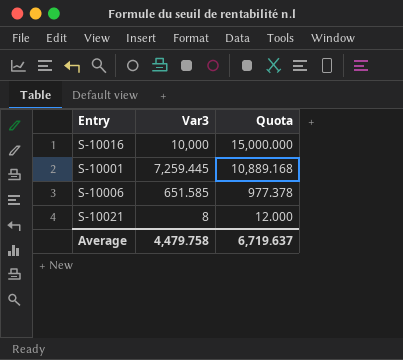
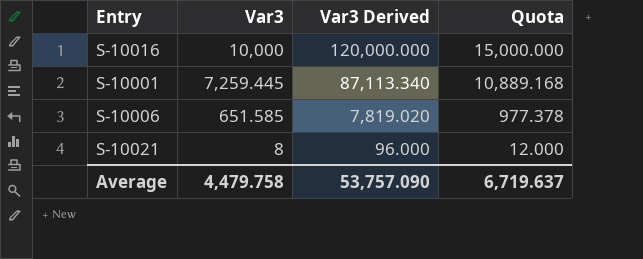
column Var3 Derived | formula: none -> [Var3] * 12

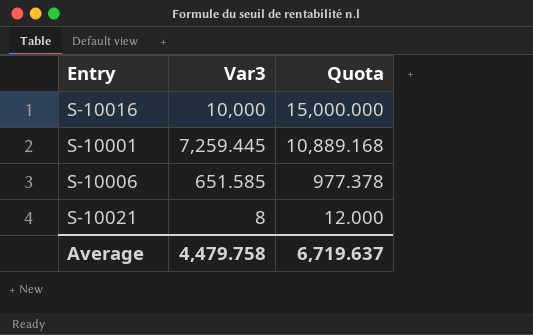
column Var3 Derived | formula: [Var3] * 12 -> none

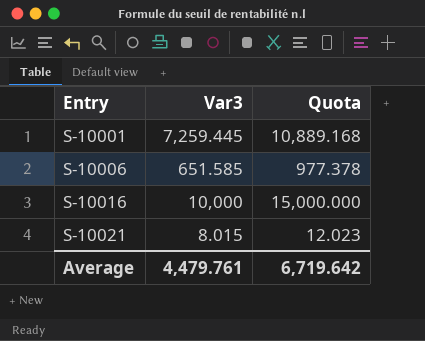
row order: Var3 descending -> Entry ascending
S-10021 | Var3: 8 -> 8.015
S-10021 | Quota: 12.000 -> 12.023
Average | Var3: 4,479.758 -> 4,479.761
Average | Quota: 6,719.637 -> 6,719.642

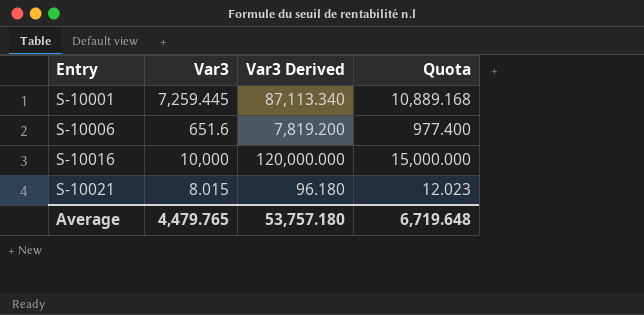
column Var3 Derived | formula: none -> [Var3] * 12
S-10006 | Var3: 651.585 -> 651.6
S-10006 | Quota: 977.378 -> 977.400
Average | Var3: 4,479.761 -> 4,479.765
Average | Quota: 6,719.642 -> 6,719.648

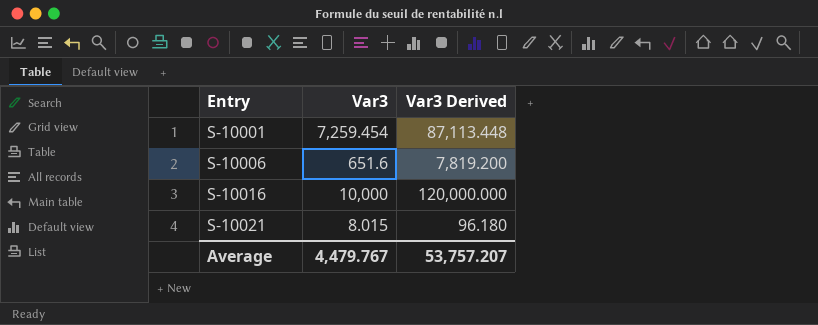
column Quota | formula: [Var3] * 1.5 -> none
S-10001 | Var3: 7,259.445 -> 7,259.454
S-10001 | Var3 Derived: 87,113.340 -> 87,113.448
Average | Var3: 4,479.765 -> 4,479.767
Average | Var3 Derived: 53,757.180 -> 53,757.207

